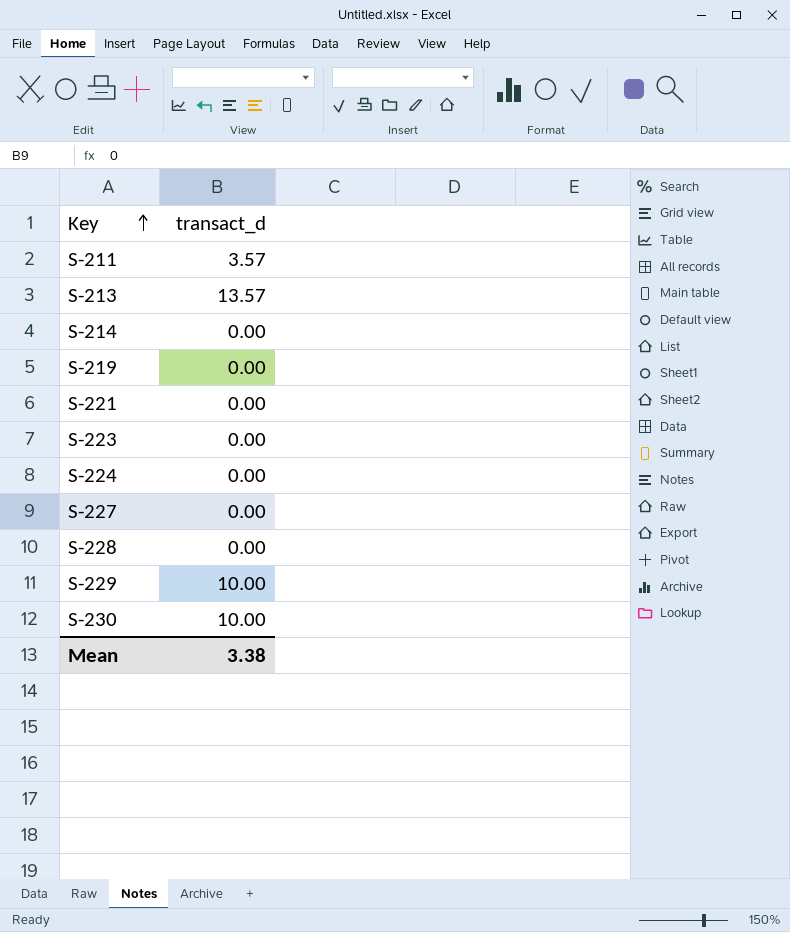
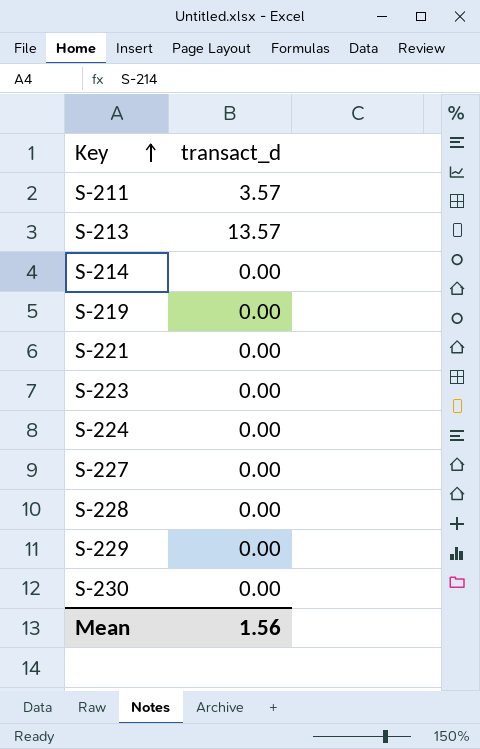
S-229 | transact_d: 10.00 -> 0.00
S-230 | transact_d: 10.00 -> 0.00
Mean | transact_d: 3.38 -> 1.56

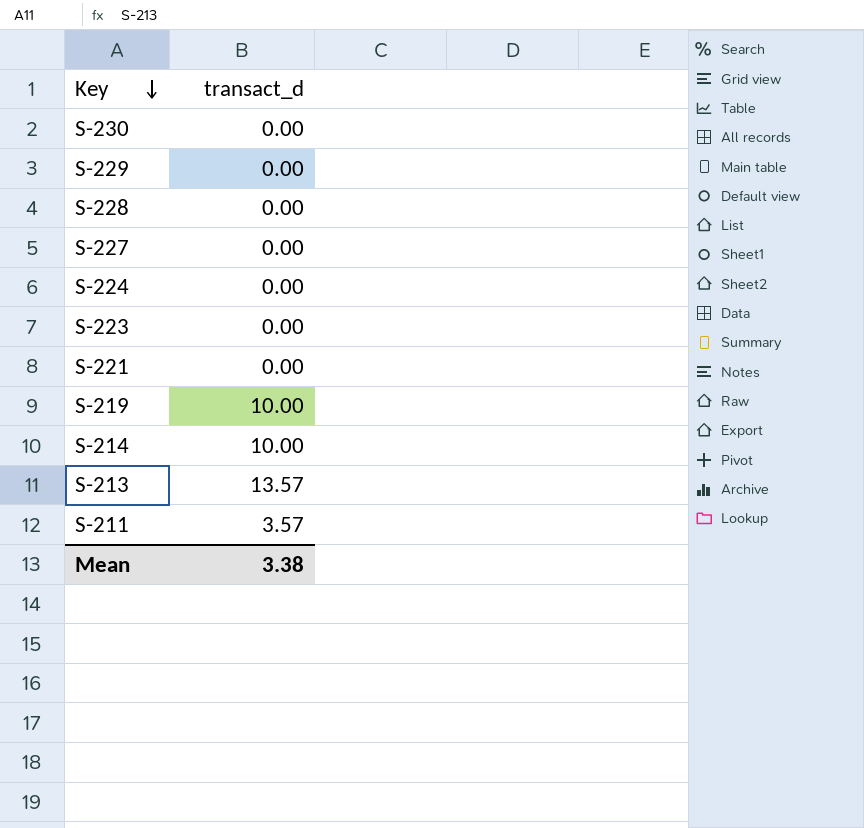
row order: Key ascending -> Key descending
S-219 | transact_d: 0.00 -> 10.00
S-214 | transact_d: 0.00 -> 10.00
Mean | transact_d: 1.56 -> 3.38

